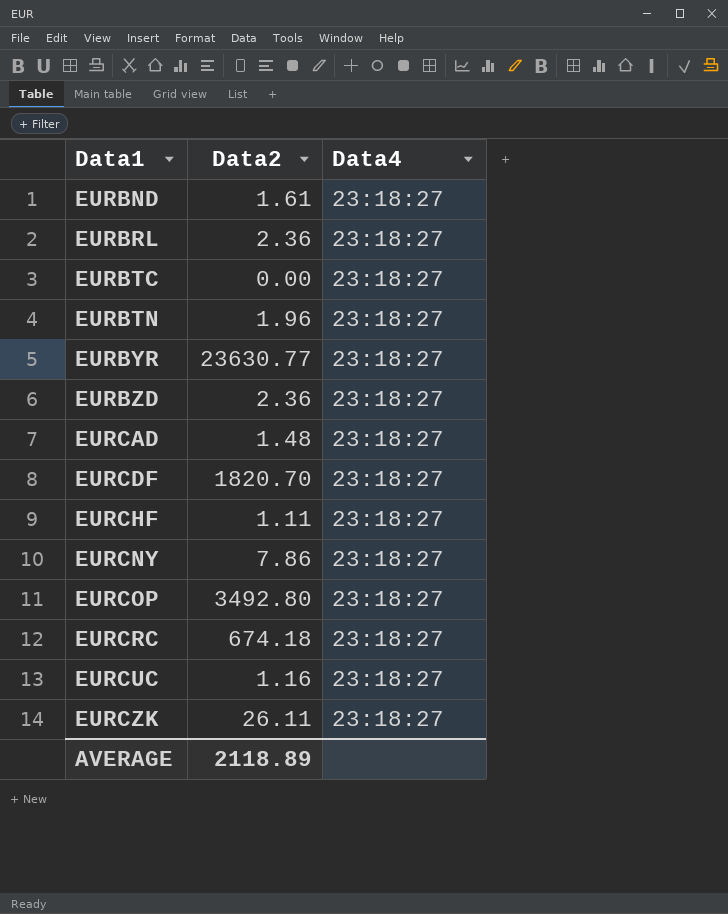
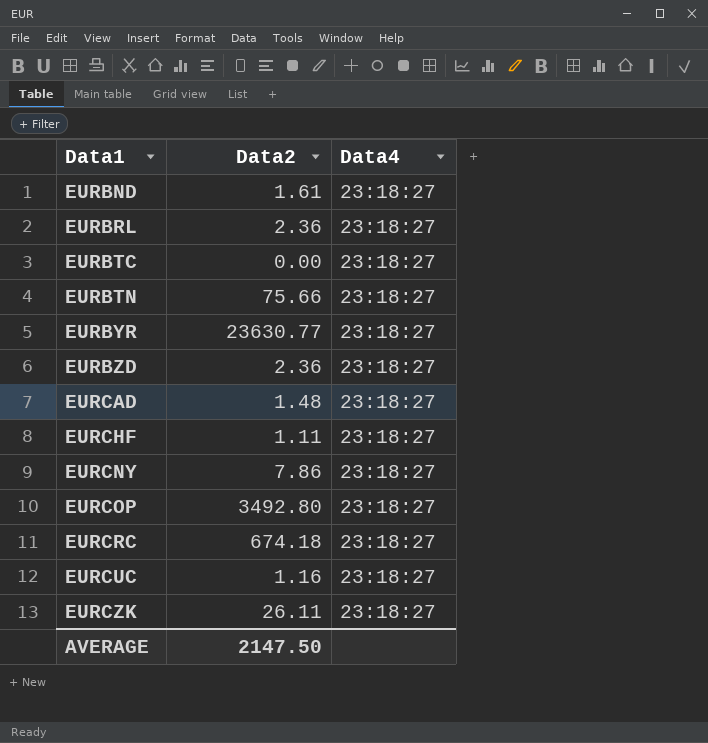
row EURCDF: 1820.70 | 23:18:27 -> none
EURBTN | Data2: 1.96 -> 75.66
AVERAGE | Data2: 2118.89 -> 2147.50

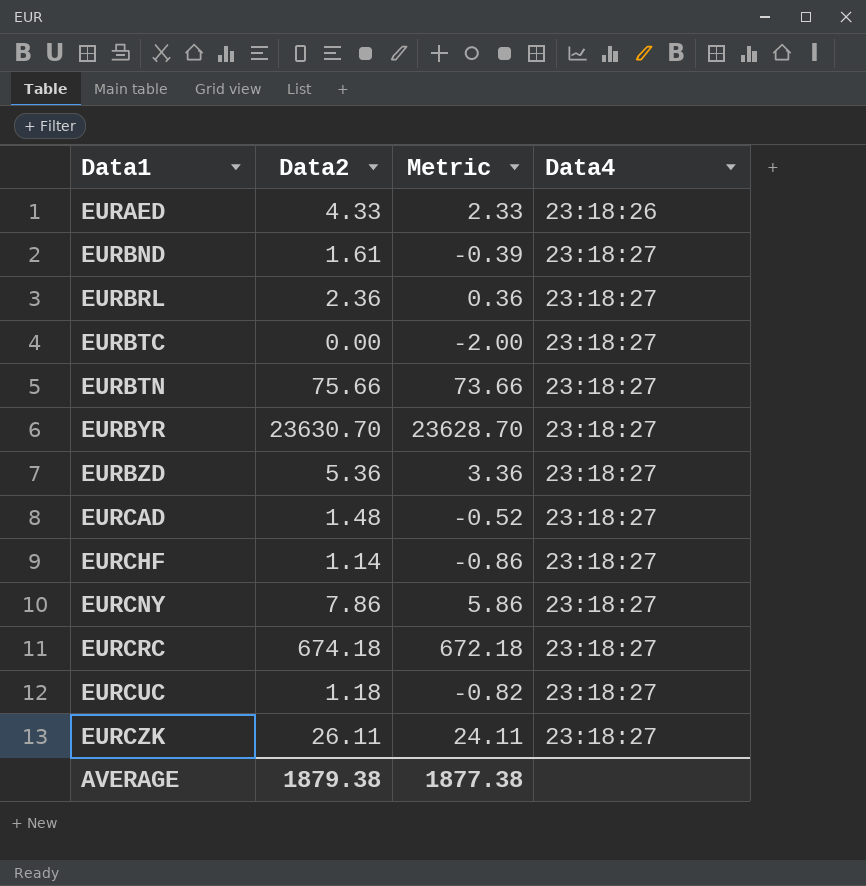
column Metric | formula: none -> [Data2] - 2
row EURCOP: 3492.80 | 23:18:27 -> none
row EURAED: none -> 4.33 | 2.33 | 23:18:26
EURBYR | Data2: 23630.77 -> 23630.70
EURBZD | Data2: 2.36 -> 5.36
EURCHF | Data2: 1.11 -> 1.14
EURCUC | Data2: 1.16 -> 1.18
AVERAGE | Data2: 2147.50 -> 1879.38

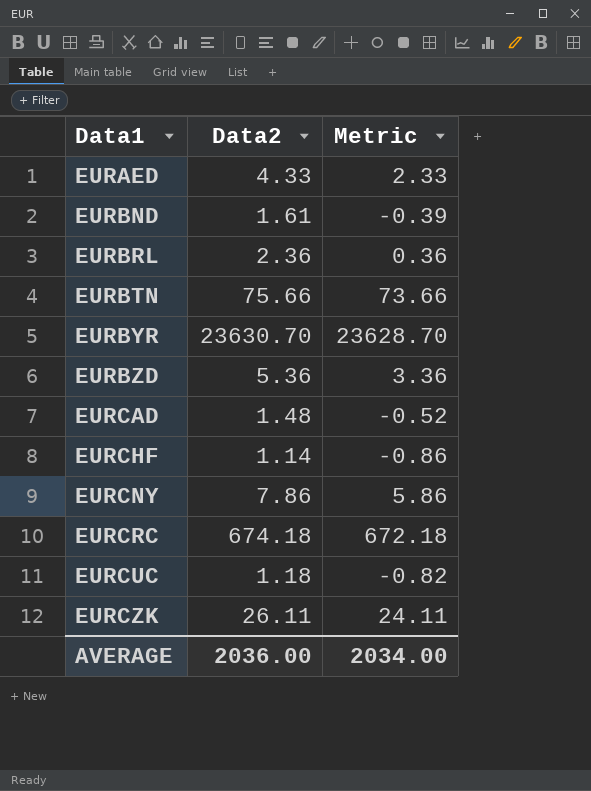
column Data4 | position: 4 -> none
row EURBTC: 0.00 | -2.00 | 23:18:27 -> none
AVERAGE | Data2: 1879.38 -> 2036.00
AVERAGE | Metric: 1877.38 -> 2034.00

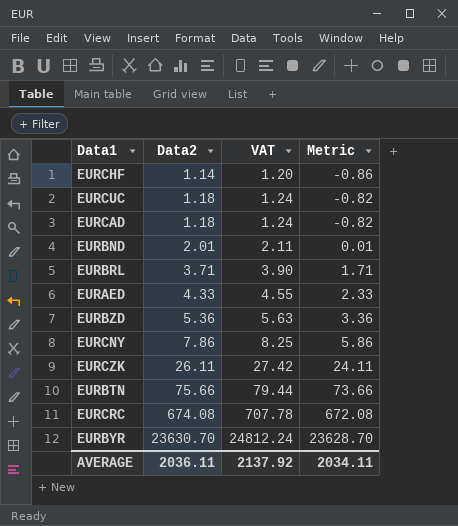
row order: Data1 ascending -> Data2 ascending
column VAT | formula: none -> [Data2] * 1.05
EURCAD | Data2: 1.48 -> 1.18
EURCAD | Metric: -0.52 -> -0.82
EURBND | Data2: 1.61 -> 2.01
EURBND | Metric: -0.39 -> 0.01
EURBRL | Data2: 2.36 -> 3.71
EURBRL | Metric: 0.36 -> 1.71
EURCRC | Data2: 674.18 -> 674.08
EURCRC | Metric: 672.18 -> 672.08
AVERAGE | Data2: 2036.00 -> 2036.11
AVERAGE | Metric: 2034.00 -> 2034.11

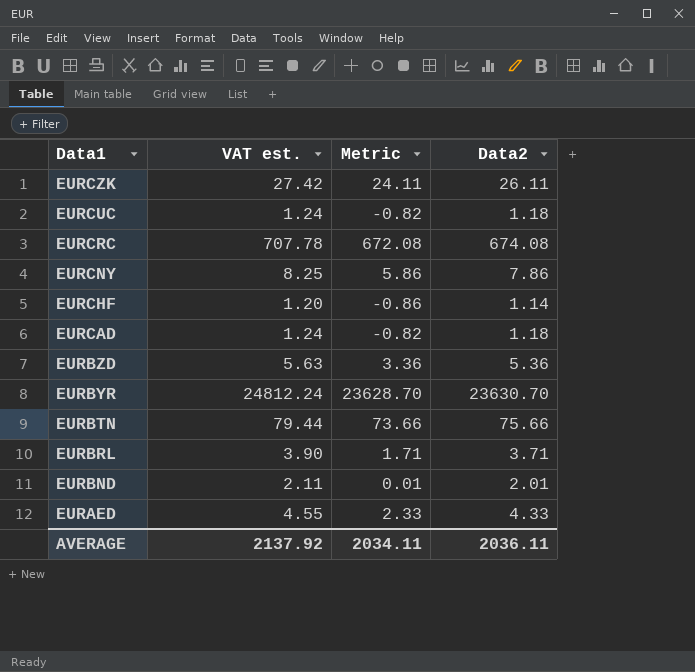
row order: Data2 ascending -> Data1 descending
column name: VAT -> VAT est.
column Data2 | position: 2 -> 4

